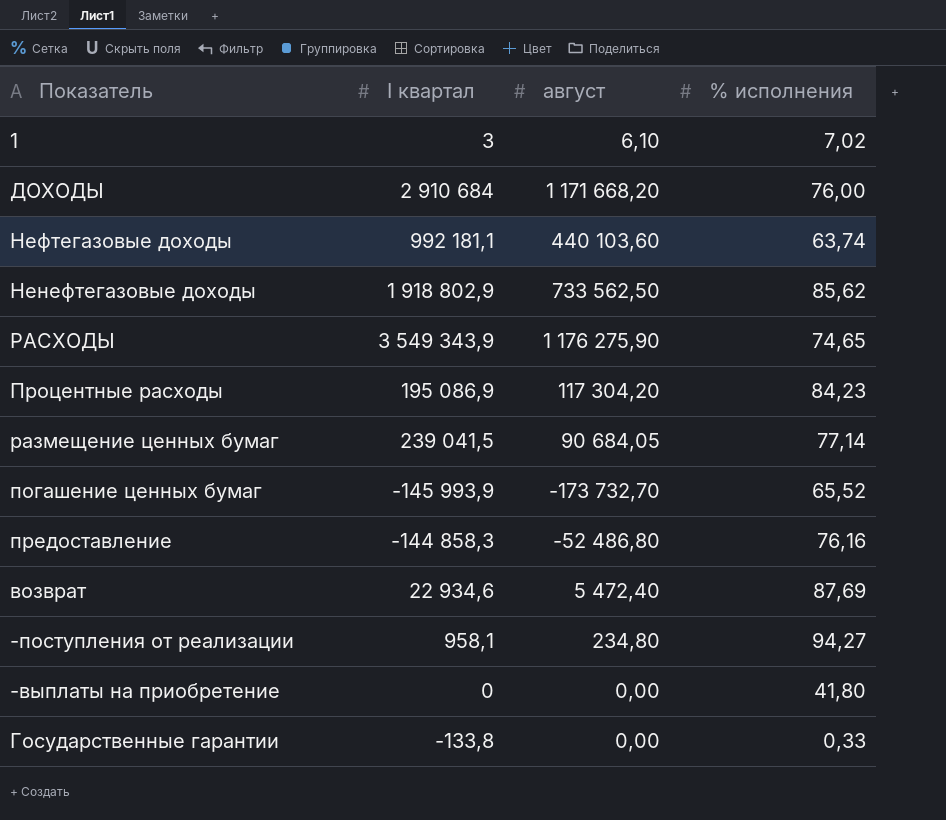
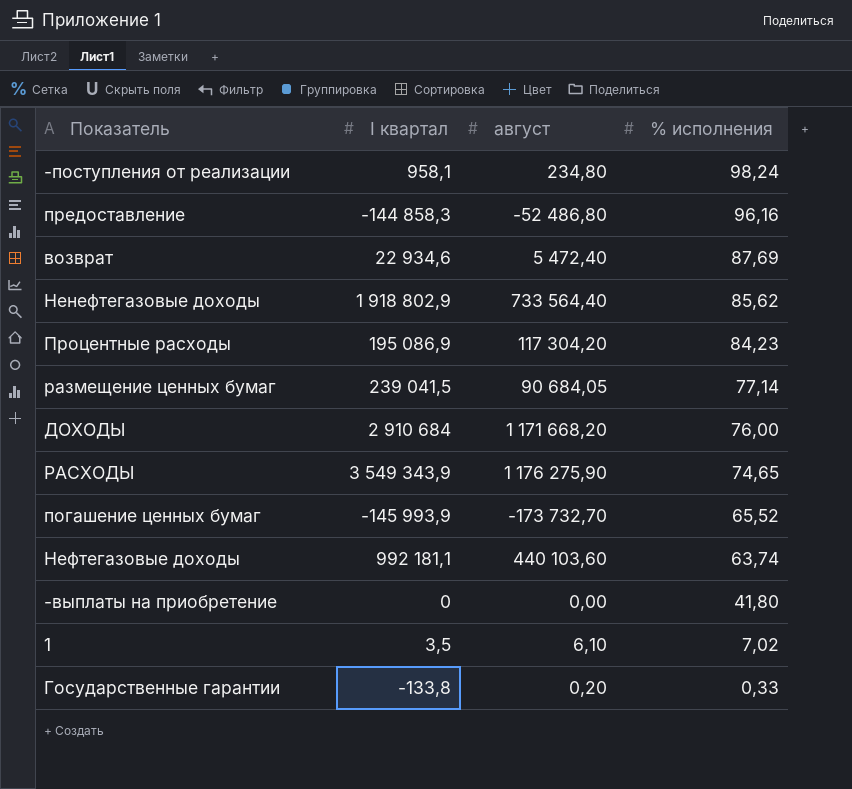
row order: none -> % исполнения descending
-поступления от реализации | % исполнения: 94,27 -> 98,24
предоставление | % исполнения: 76,16 -> 96,16
Ненефтегазовые доходы | август: 733 562,50 -> 733 564,40
1 | I квартал: 3 -> 3,5
Государственные гарантии | август: 0,00 -> 0,20

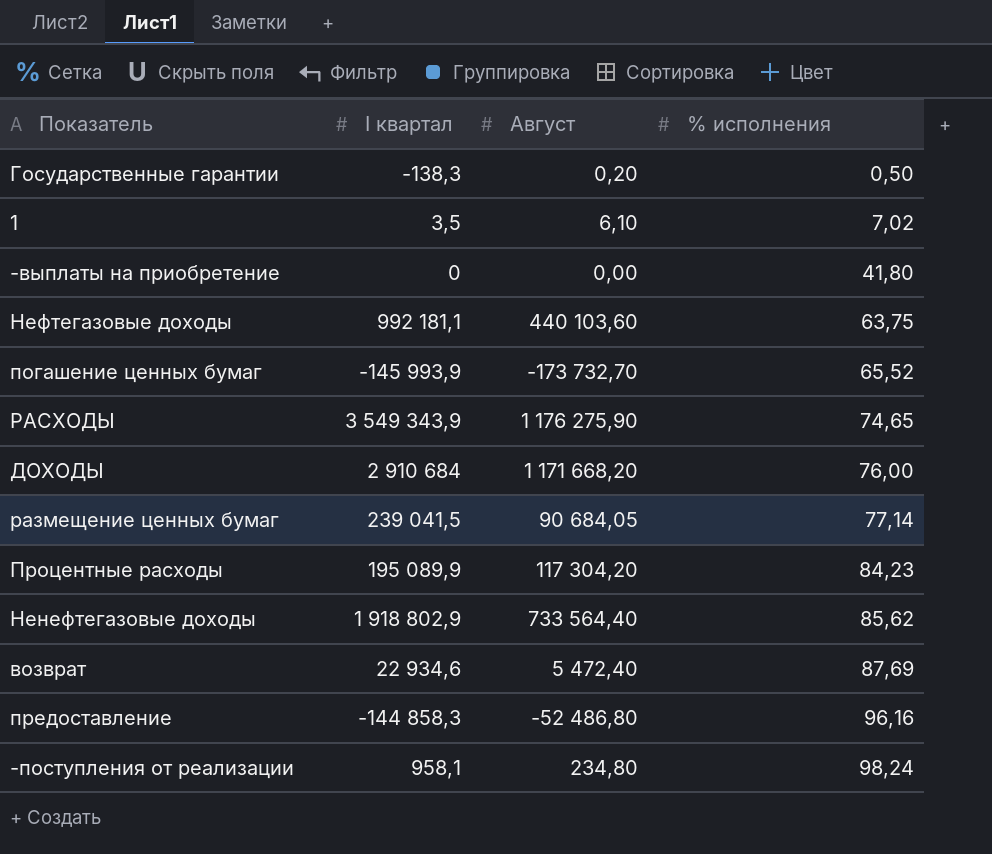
row order: % исполнения descending -> % исполнения ascending
column name: август -> Август
Государственные гарантии | I квартал: -133,8 -> -138,3
Государственные гарантии | % исполнения: 0,33 -> 0,50
Нефтегазовые доходы | % исполнения: 63,74 -> 63,75
Процентные расходы | I квартал: 195 086,9 -> 195 089,9

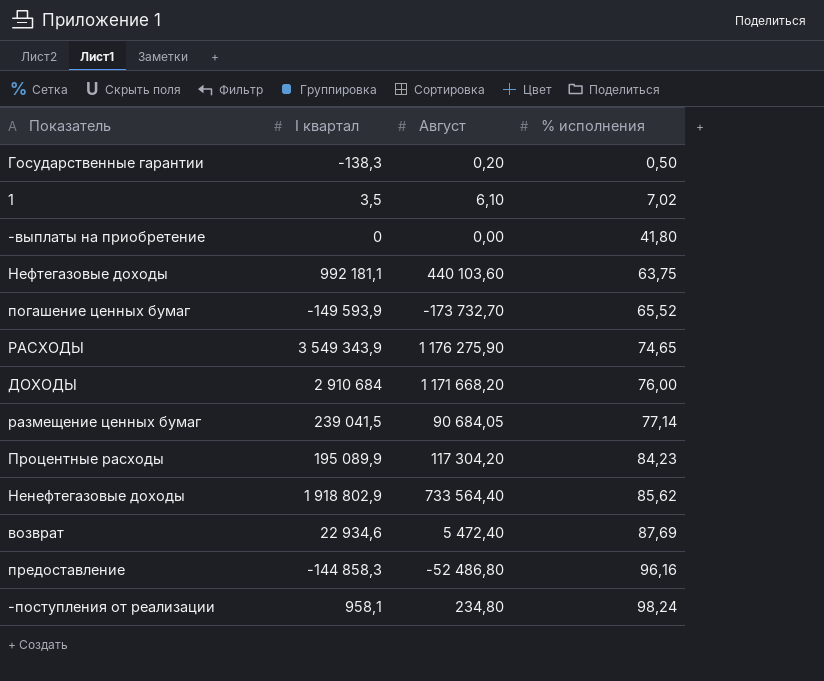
погашение ценных бумаг | I квартал: -145 993,9 -> -149 593,9

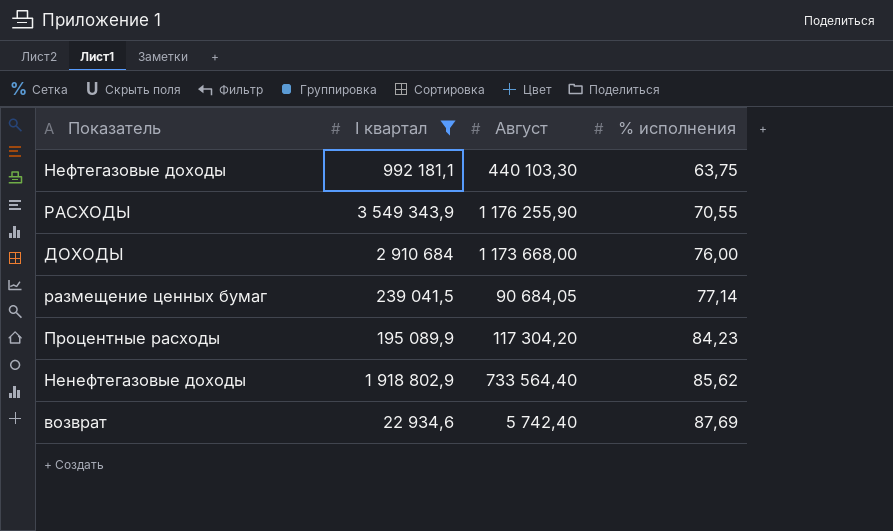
filter: none -> I квартал >= 22 934,6
Нефтегазовые доходы | Август: 440 103,60 -> 440 103,30
РАСХОДЫ | Август: 1 176 275,90 -> 1 176 255,90
РАСХОДЫ | % исполнения: 74,65 -> 70,55
ДОХОДЫ | Август: 1 171 668,20 -> 1 173 668,00
возврат | Август: 5 472,40 -> 5 742,40

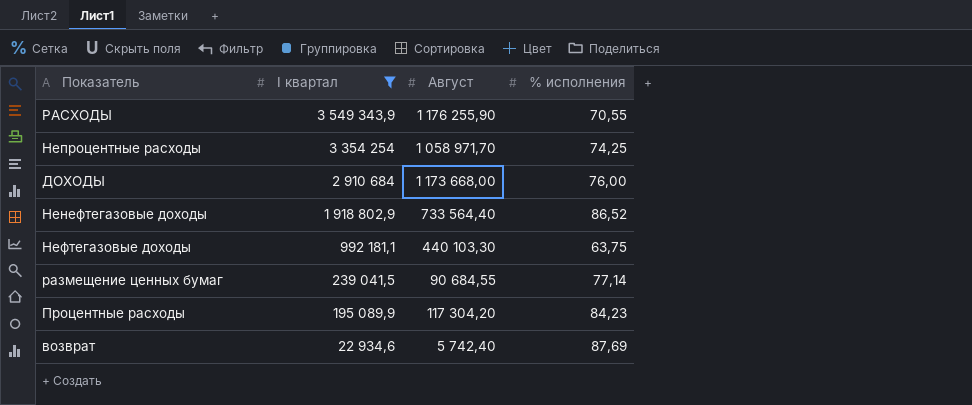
row order: % исполнения ascending -> I квартал descending
row Непроцентные расходы: none -> 3 354 254 | 1 058 971,70 | 74,25
Ненефтегазовые доходы | % исполнения: 85,62 -> 86,52
размещение ценных бумаг | Август: 90 684,05 -> 90 684,55

